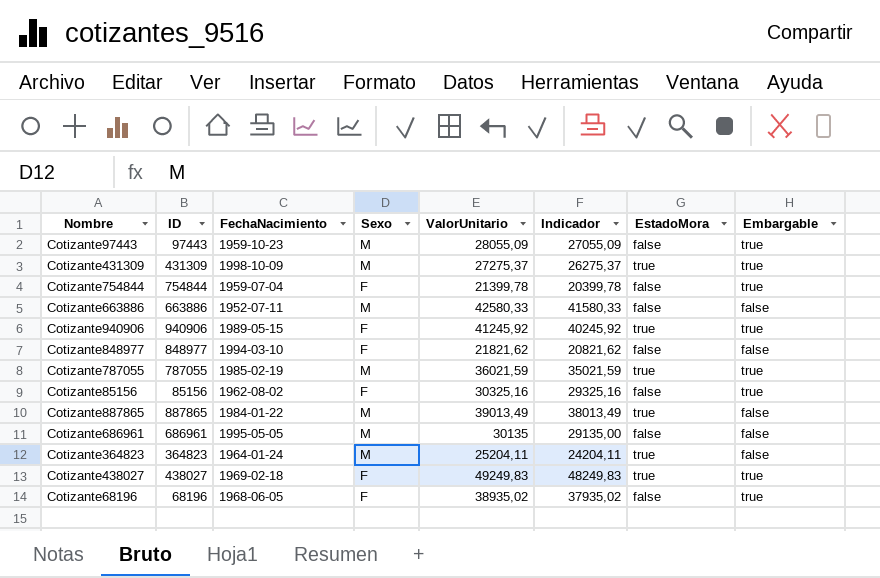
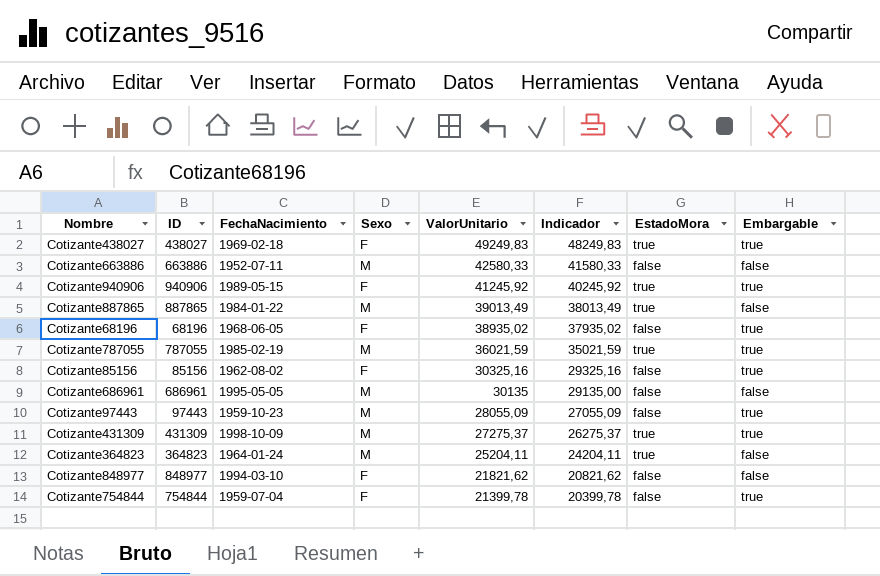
row order: none -> ValorUnitario descending

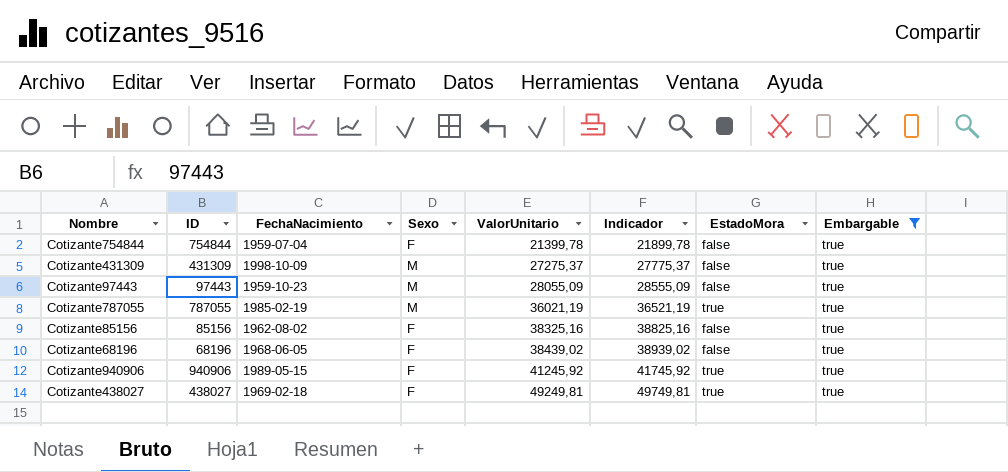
filter: none -> Embargable = true
row order: ValorUnitario descending -> ValorUnitario ascending
column Indicador | formula: [ValorUnitario] - 1000 -> [ValorUnitario] + 500
Cotizante431309 | EstadoMora: true -> false
Cotizante787055 | ValorUnitario: 36021,59 -> 36021,19
Cotizante85156 | ValorUnitario: 30325,16 -> 38325,16
Cotizante68196 | ValorUnitario: 38935,02 -> 38439,02
Cotizante438027 | ValorUnitario: 49249,83 -> 49249,81

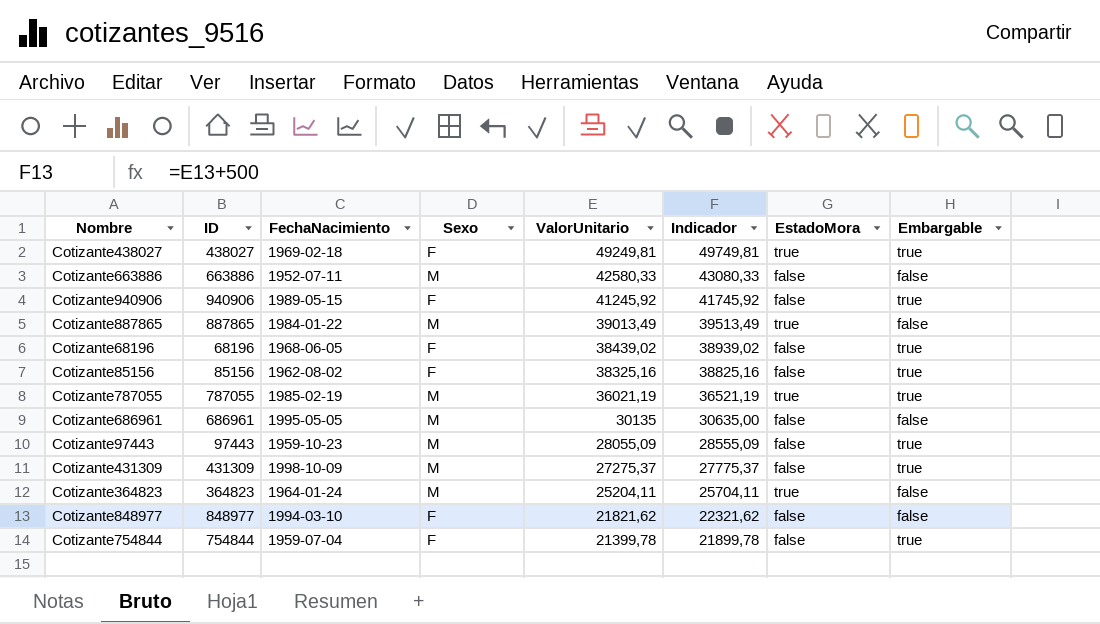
filter: Embargable = true -> none
row order: ValorUnitario ascending -> ValorUnitario descending
Cotizante940906 | EstadoMora: true -> false

